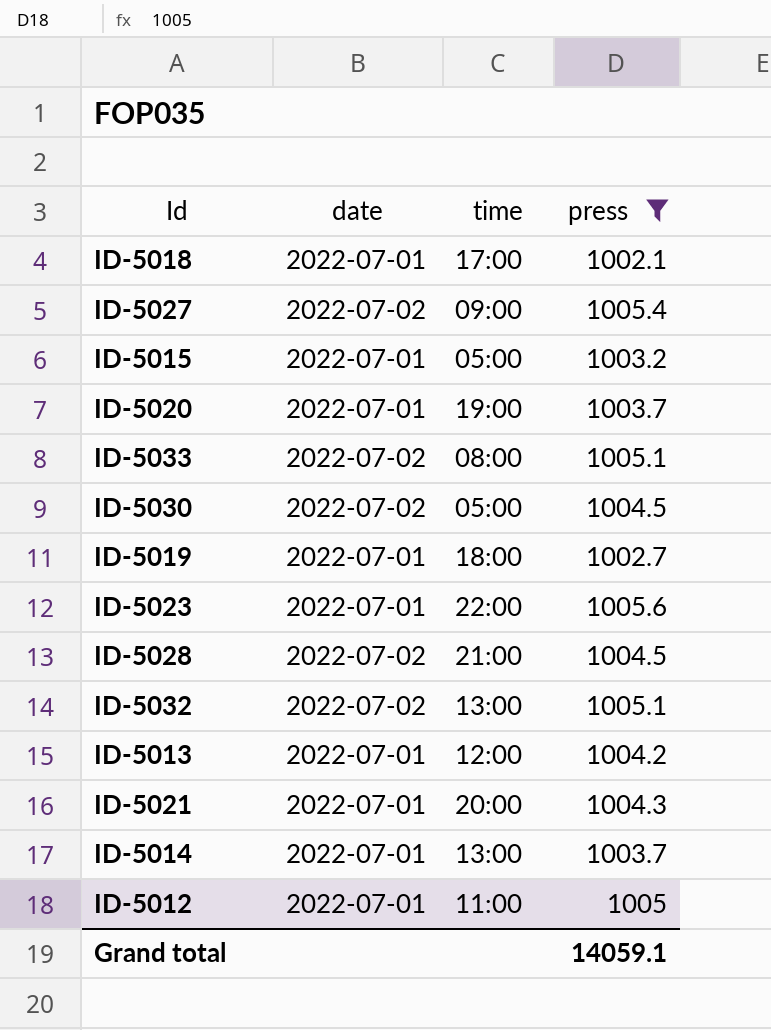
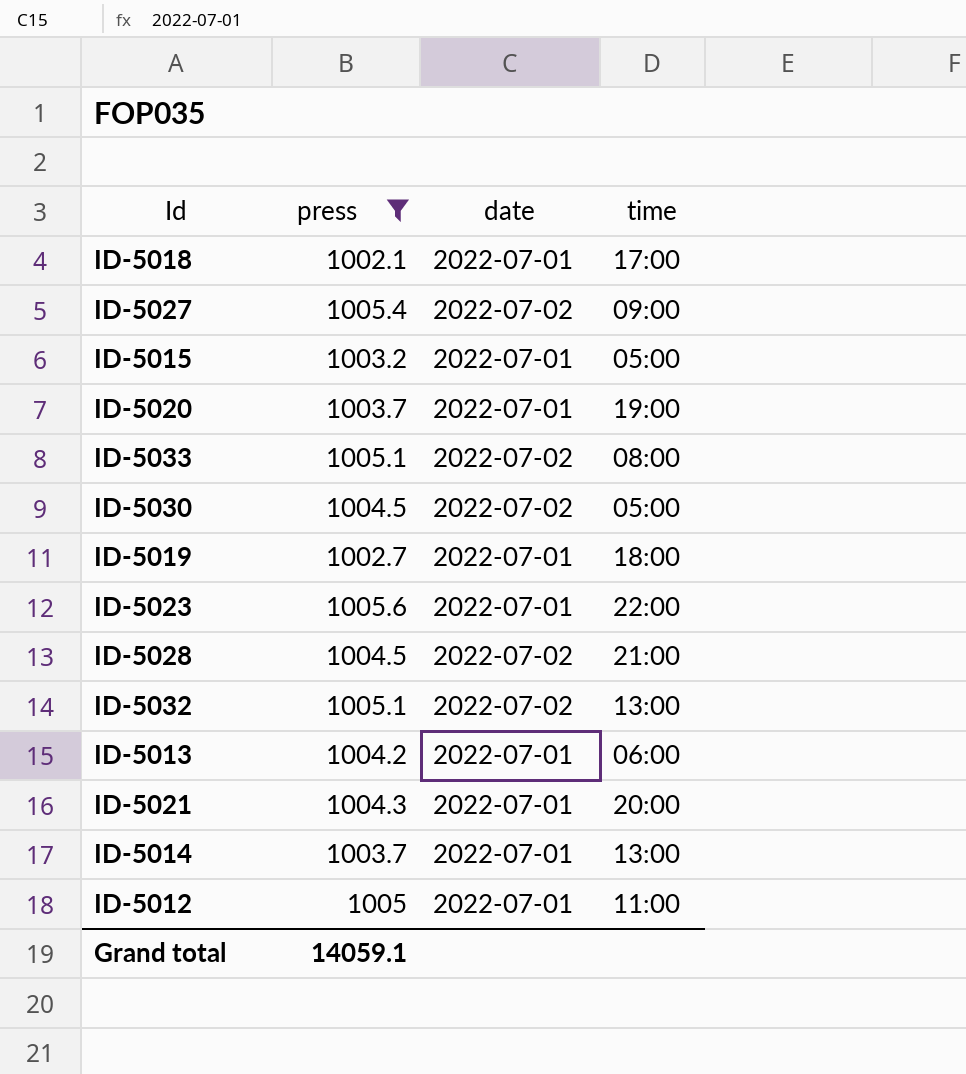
column press | position: 4 -> 2
ID-5013 | time: 12:00 -> 06:00

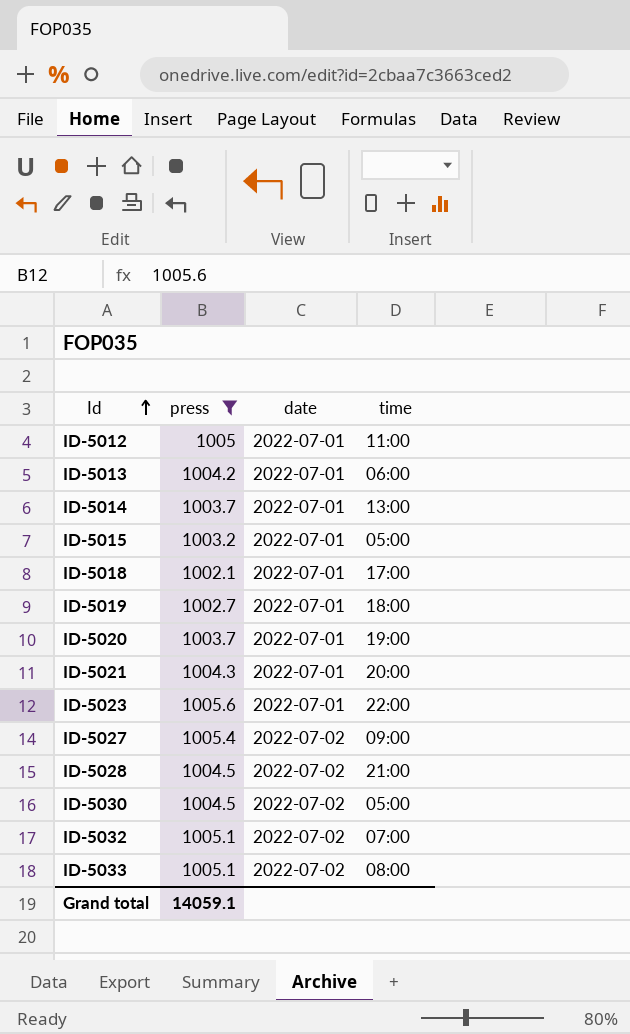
row order: none -> Id ascending
ID-5032 | time: 13:00 -> 07:00

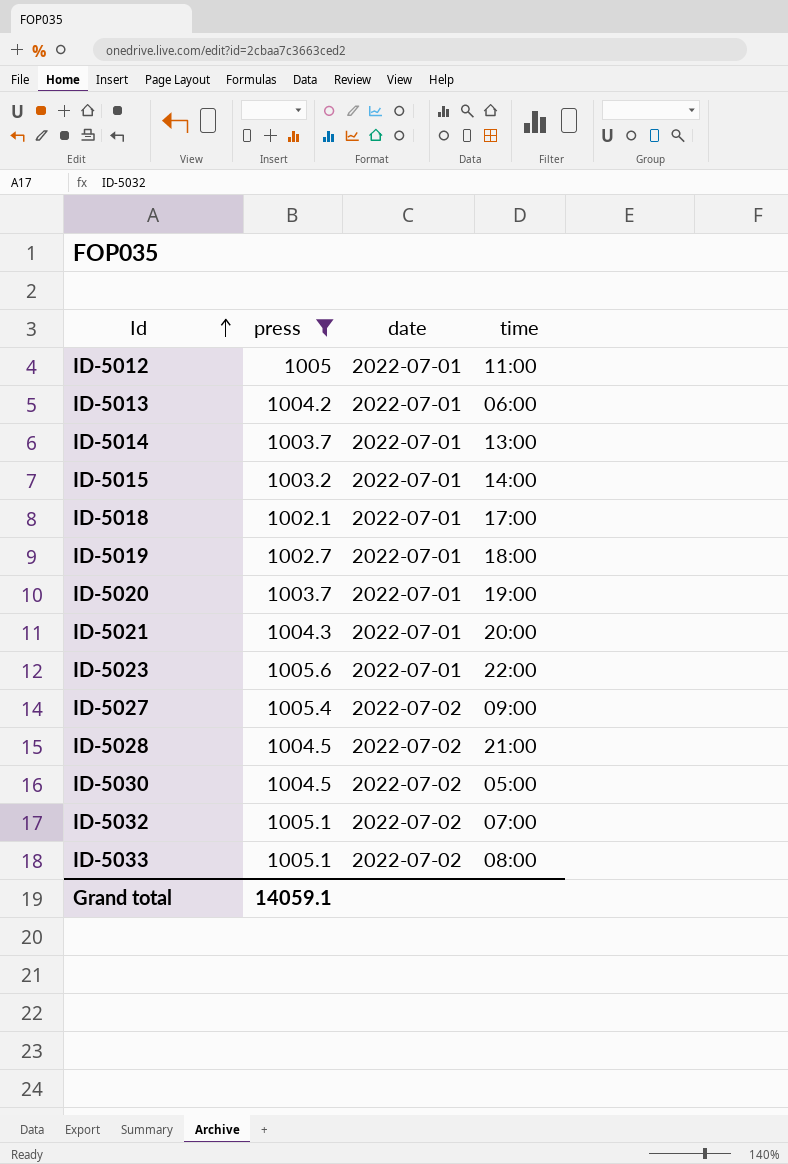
ID-5015 | time: 05:00 -> 14:00

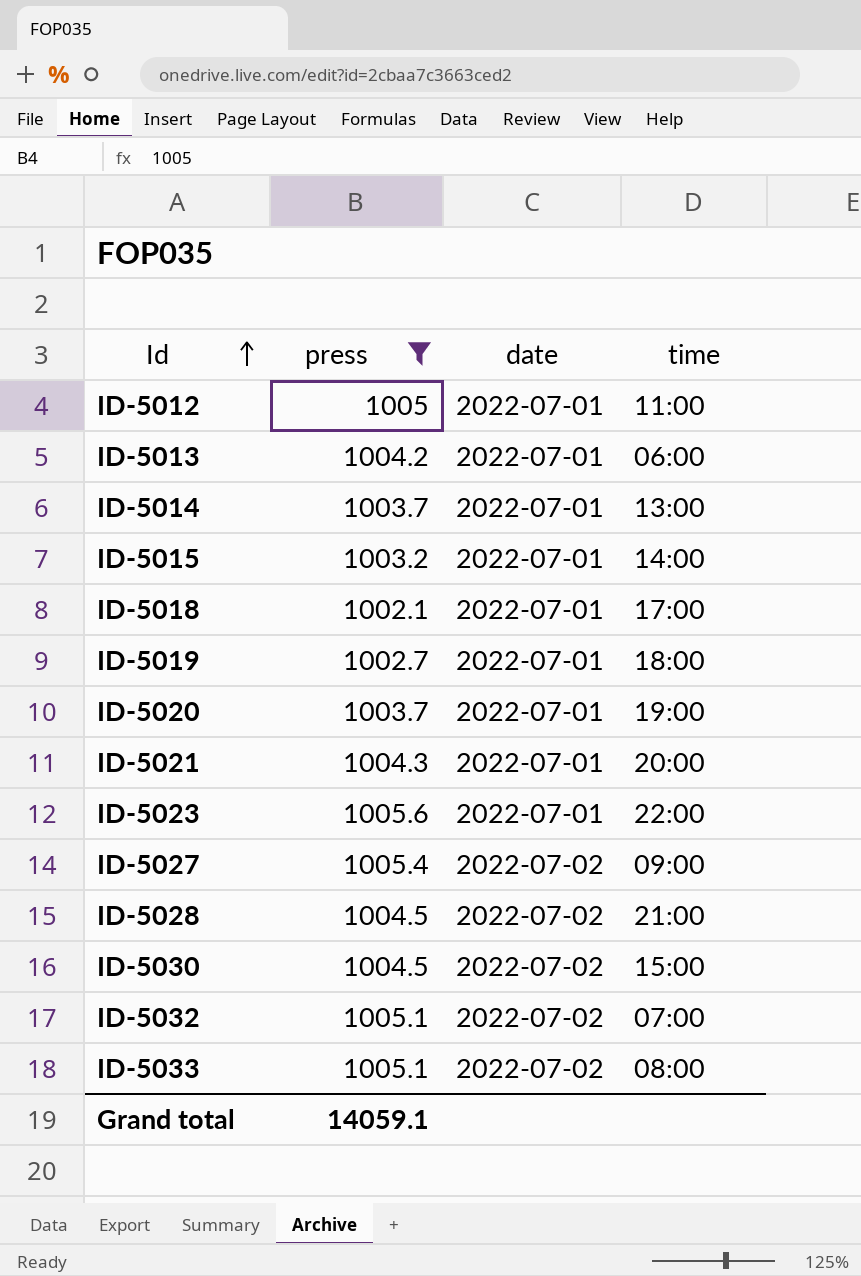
ID-5030 | time: 05:00 -> 15:00

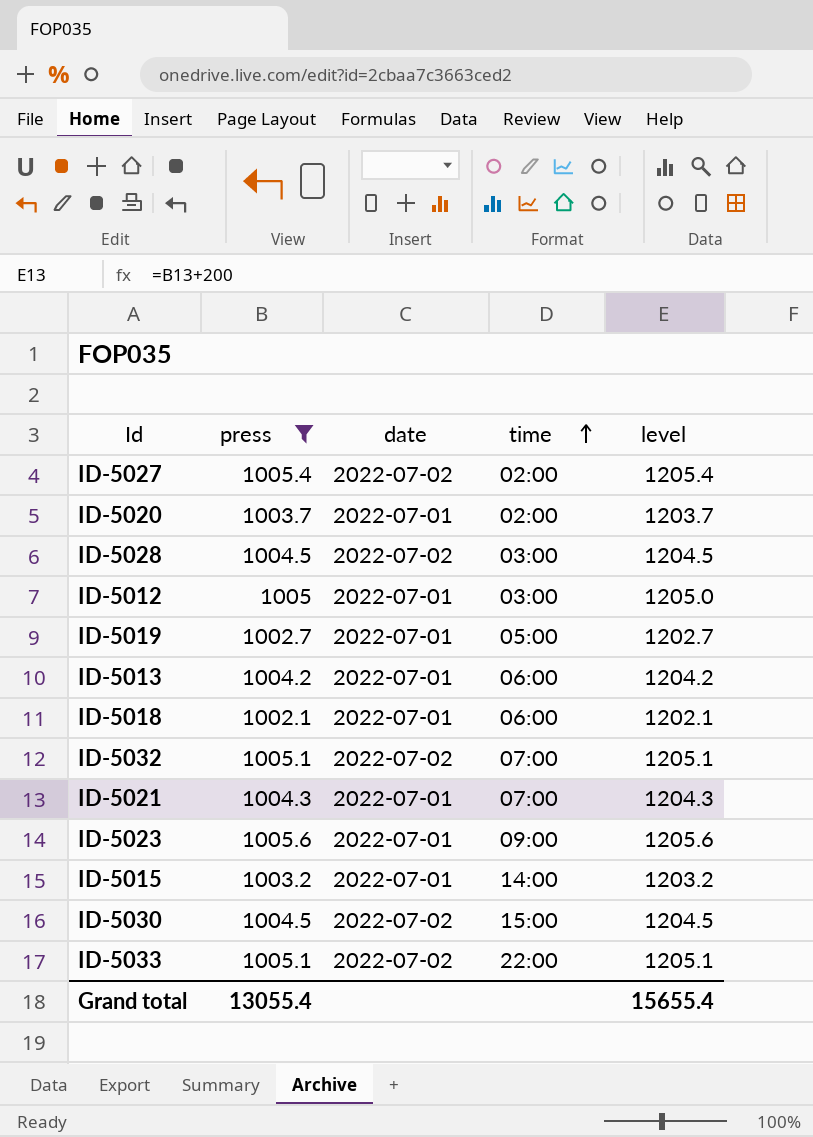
row order: Id ascending -> time ascending
column level | formula: none -> [press] + 200
row ID-5014: 1003.7 | 2022-07-01 | 13:00 -> none
ID-5027 | time: 09:00 -> 02:00
ID-5020 | time: 19:00 -> 02:00
ID-5028 | time: 21:00 -> 03:00
ID-5012 | time: 11:00 -> 03:00
ID-5019 | time: 18:00 -> 05:00
ID-5018 | time: 17:00 -> 06:00
ID-5021 | time: 20:00 -> 07:00
ID-5023 | time: 22:00 -> 09:00
ID-5033 | time: 08:00 -> 22:00
Grand total | press: 14059.1 -> 13055.4

